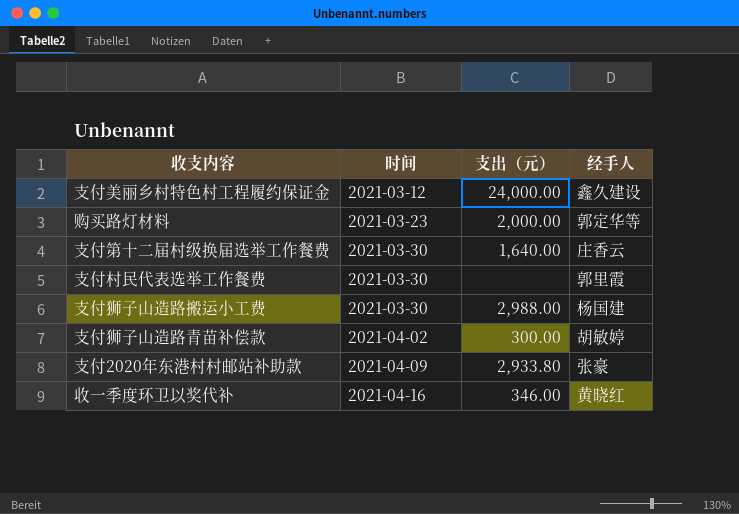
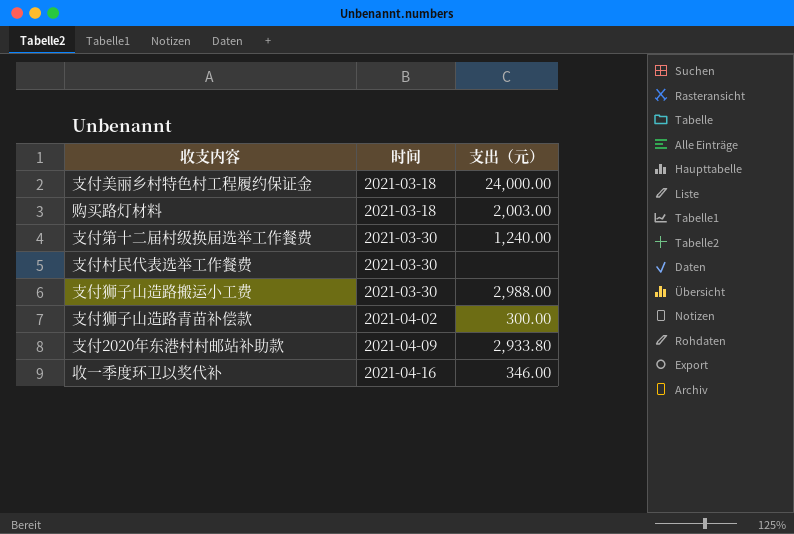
column 经手人 | position: 4 -> none
支付美丽乡村特色村工程履约保证金 | 时间: 2021-03-12 -> 2021-03-18
购买路灯材料 | 时间: 2021-03-23 -> 2021-03-18
购买路灯材料 | 支出（元）: 2,000.00 -> 2,003.00
支付第十二届村级换届选举工作餐费 | 支出（元）: 1,640.00 -> 1,240.00

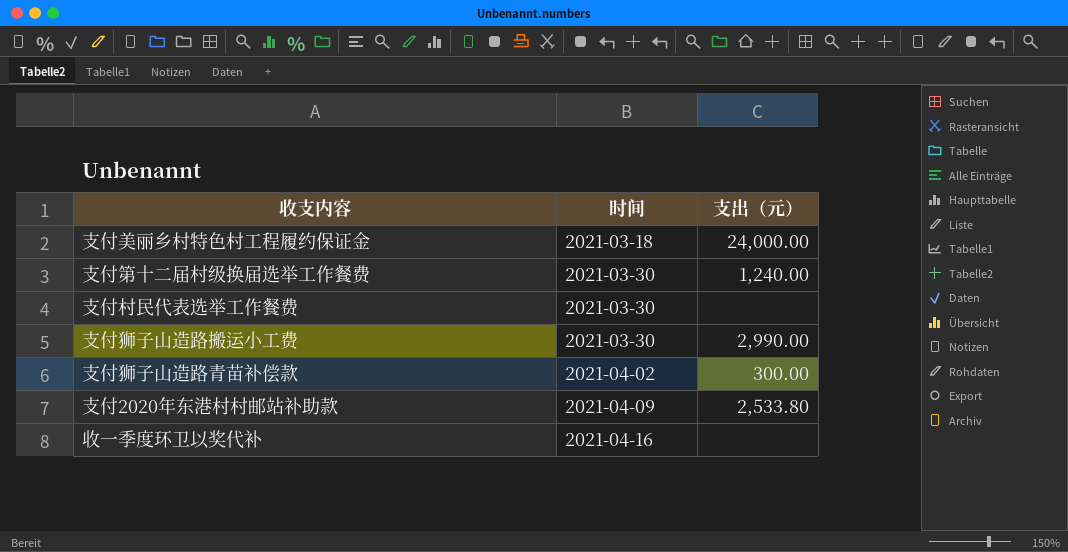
row 购买路灯材料: 2021-03-18 | 2,003.00 -> none
支付狮子山造路搬运小工费 | 支出（元）: 2,988.00 -> 2,990.00
支付2020年东港村村邮站补助款 | 支出（元）: 2,933.80 -> 2,533.80
收一季度环卫以奖代补 | 支出（元）: 346.00 -> none

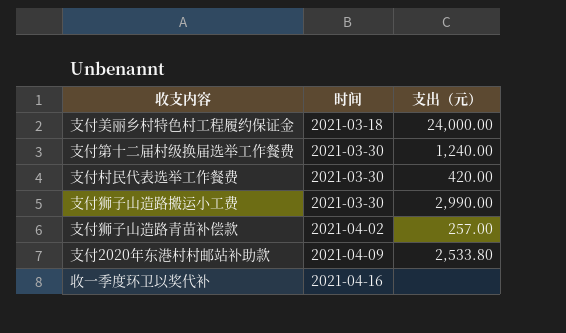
支付村民代表选举工作餐费 | 支出（元）: none -> 420.00
支付狮子山造路青苗补偿款 | 支出（元）: 300.00 -> 257.00

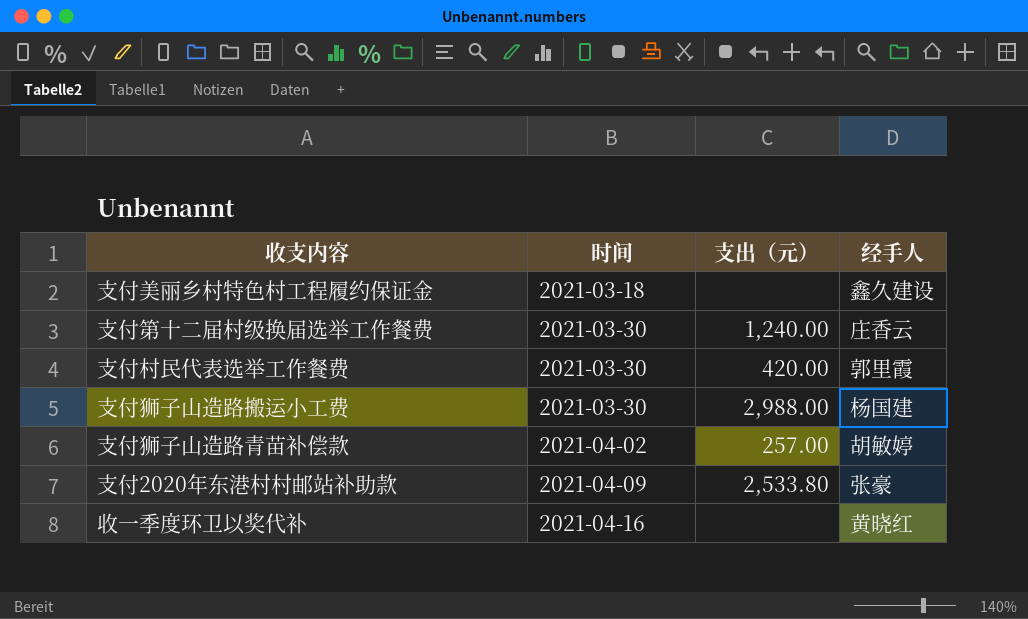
column 经手人 | position: none -> 4
支付美丽乡村特色村工程履约保证金 | 支出（元）: 24,000.00 -> none
支付狮子山造路搬运小工费 | 支出（元）: 2,990.00 -> 2,988.00

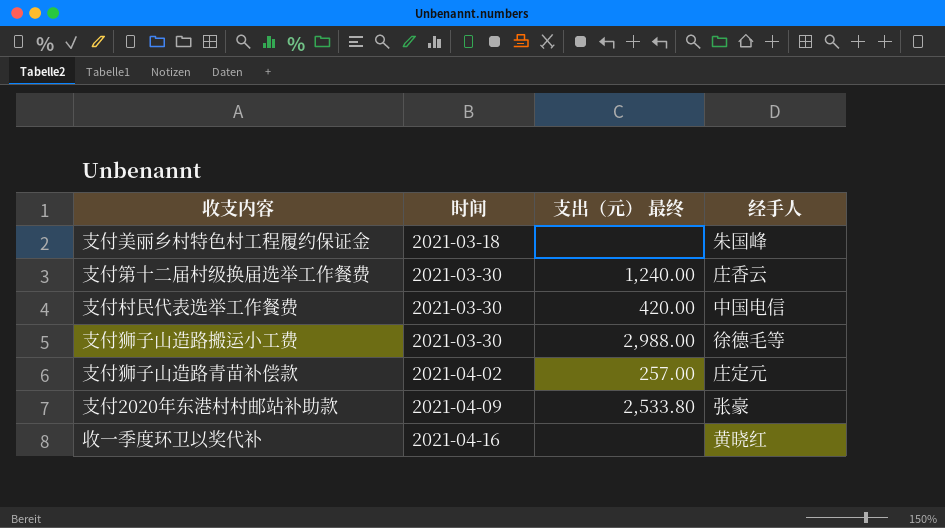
column name: 支出（元） -> 支出（元） 最终
支付美丽乡村特色村工程履约保证金 | 经手人: 鑫久建设 -> 朱国峰
支付村民代表选举工作餐费 | 经手人: 郭里霞 -> 中国电信
支付狮子山造路搬运小工费 | 经手人: 杨国建 -> 徐德毛等
支付狮子山造路青苗补偿款 | 经手人: 胡敏婷 -> 庄定元

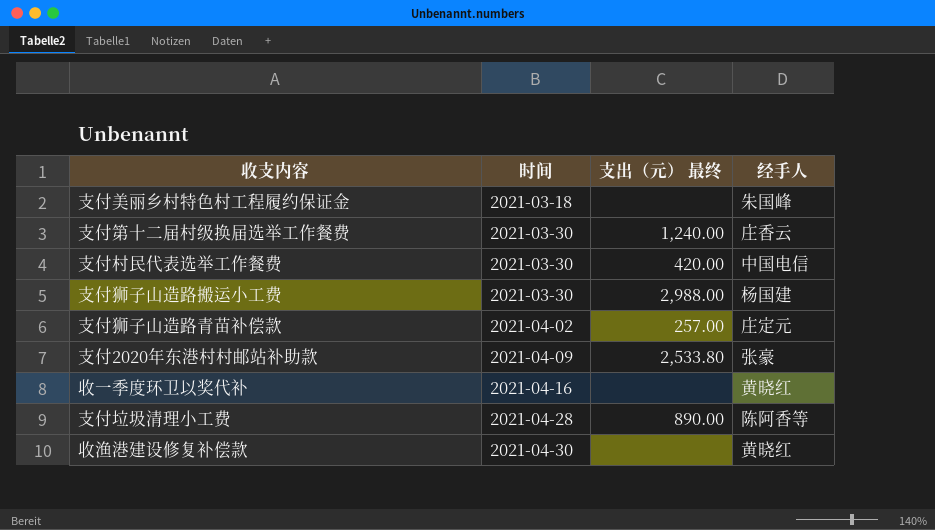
支付狮子山造路搬运小工费 | 经手人: 徐德毛等 -> 杨国建
row 支付垃圾清理小工费: none -> 2021-04-28 | 890.00 | 陈阿香等
row 收渔港建设修复补偿款: none -> 2021-04-30 | none | 黄晓红

